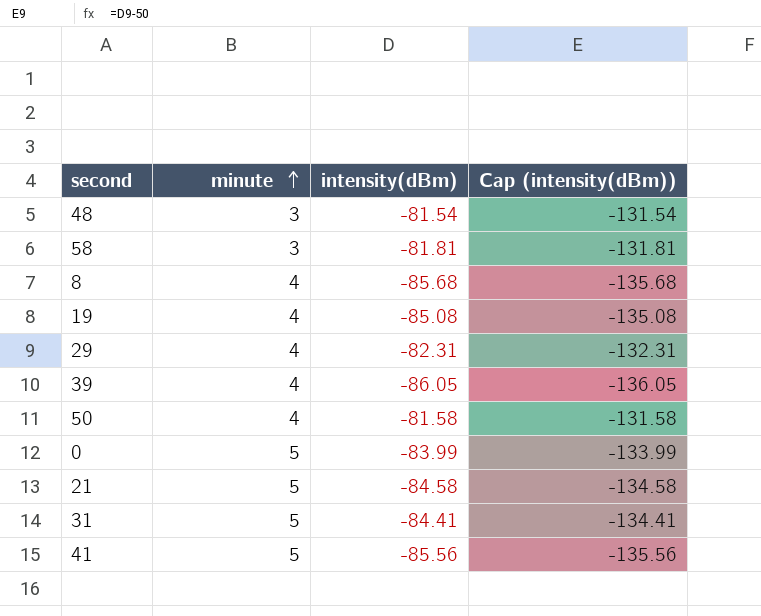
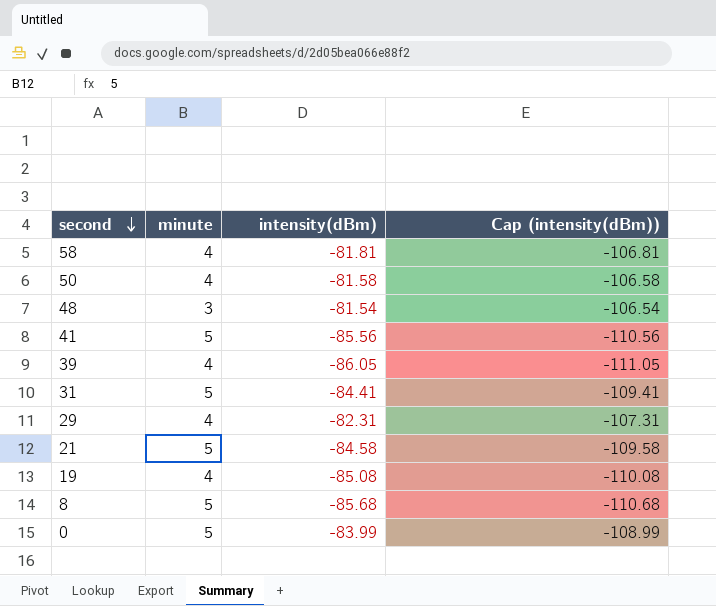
row order: minute ascending -> second descending
column Cap (intensity(dBm)) | formula: [intensity(dBm)] - 50 -> [intensity(dBm)] - 25
58 | minute: 3 -> 4
8 | minute: 4 -> 5

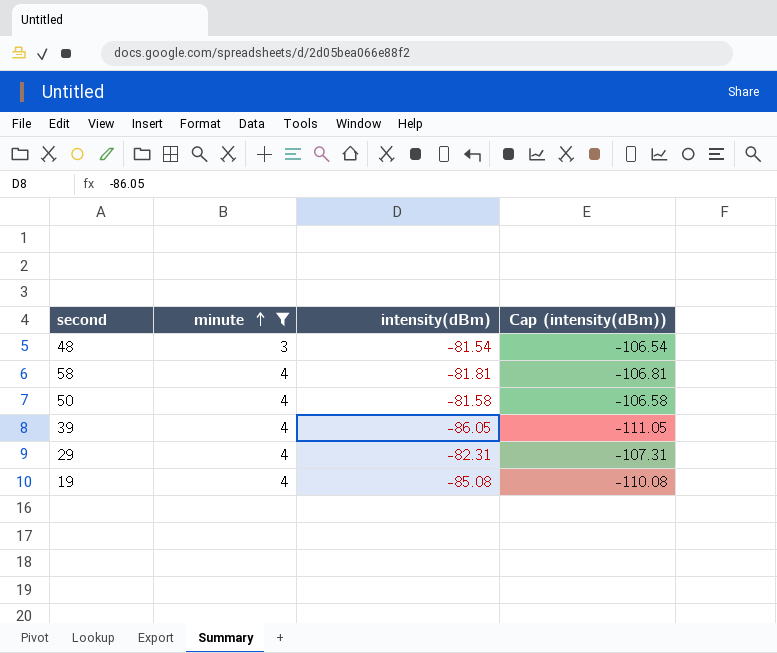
filter: none -> minute != 5
row order: second descending -> minute ascending

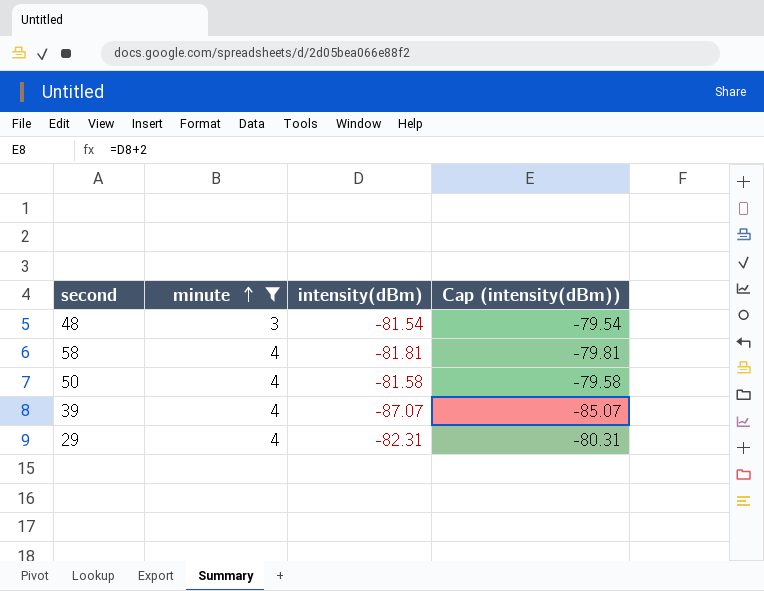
column Cap (intensity(dBm)) | formula: [intensity(dBm)] - 25 -> [intensity(dBm)] + 2
row 19: 4 | -85.08 | -110.08 -> none
39 | intensity(dBm): -86.05 -> -87.07

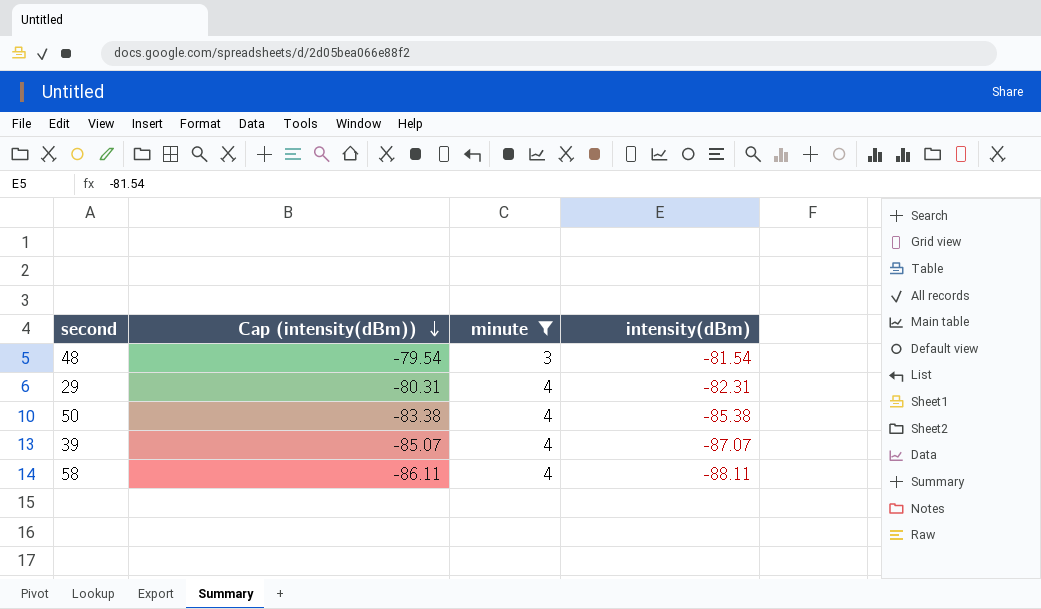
row order: minute ascending -> Cap (intensity(dBm)) descending
column Cap (intensity(dBm)) | position: 4 -> 2
50 | Cap (intensity(dBm)): -79.58 -> -83.38
50 | intensity(dBm): -81.58 -> -85.38
58 | Cap (intensity(dBm)): -79.81 -> -86.11
58 | intensity(dBm): -81.81 -> -88.11

